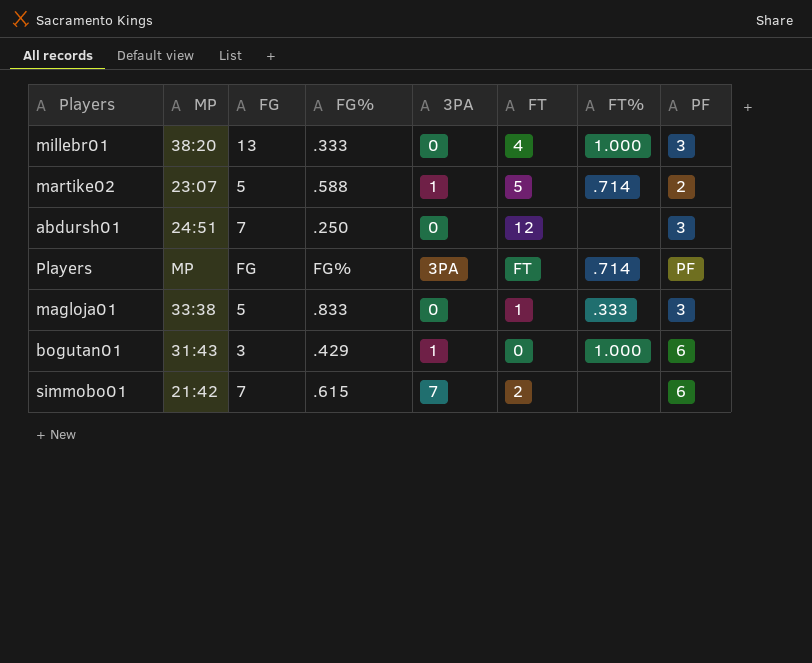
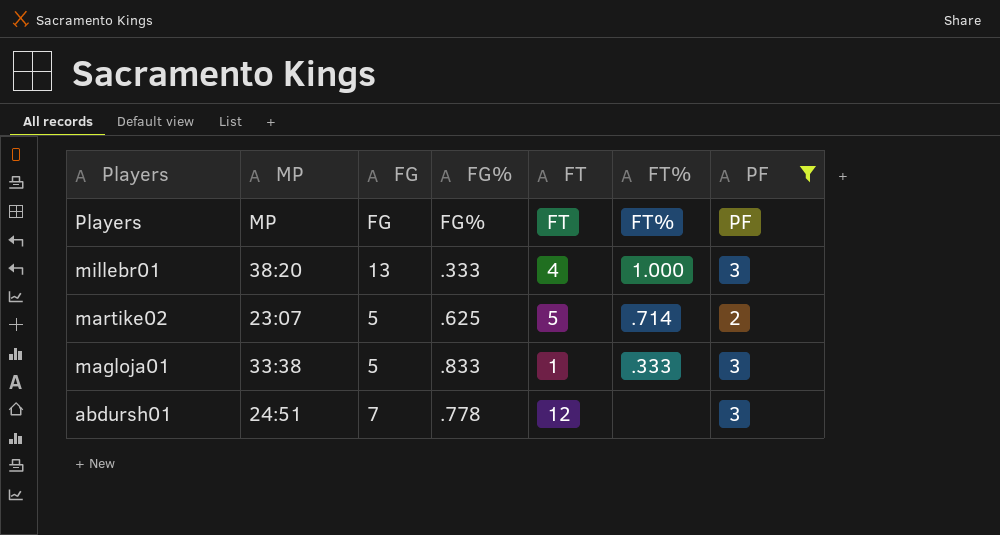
filter: none -> PF != 6
row order: none -> Players descending
column 3PA | position: 5 -> none
Players | FT%: .714 -> FT%
martike02 | FG%: .588 -> .625
abdursh01 | FG%: .250 -> .778

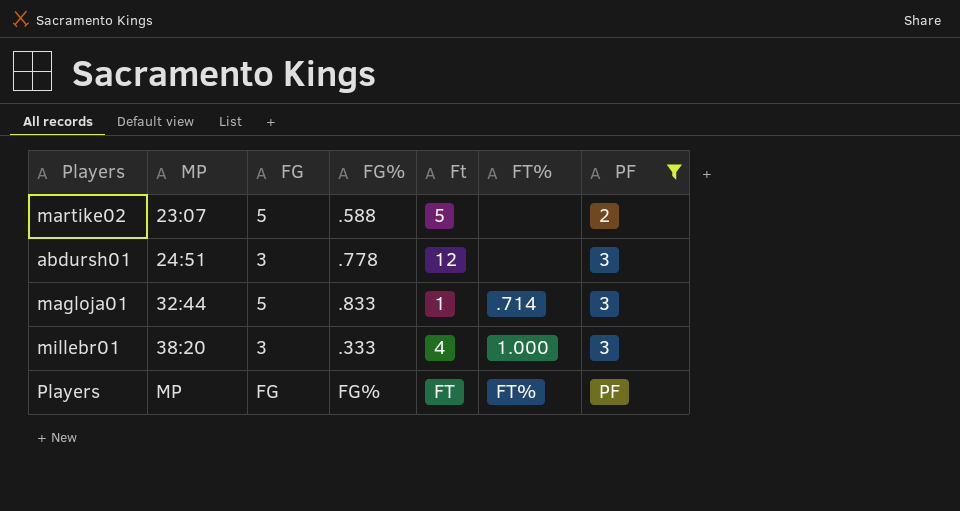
row order: Players descending -> MP ascending
column name: FT -> Ft
martike02 | FG%: .625 -> .588
martike02 | FT%: .714 -> none
abdursh01 | FG: 7 -> 3
magloja01 | MP: 33:38 -> 32:44
magloja01 | FT%: .333 -> .714
millebr01 | FG: 13 -> 3

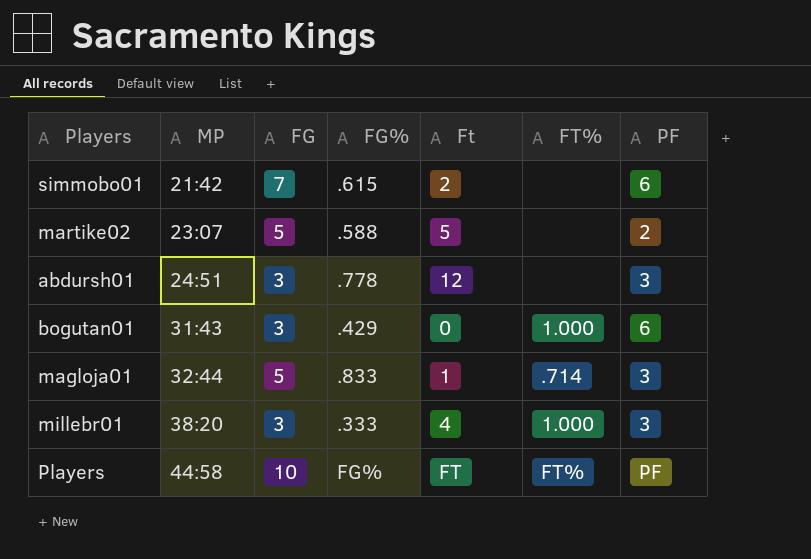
filter: PF != 6 -> none
Players | MP: MP -> 44:58
Players | FG: FG -> 10

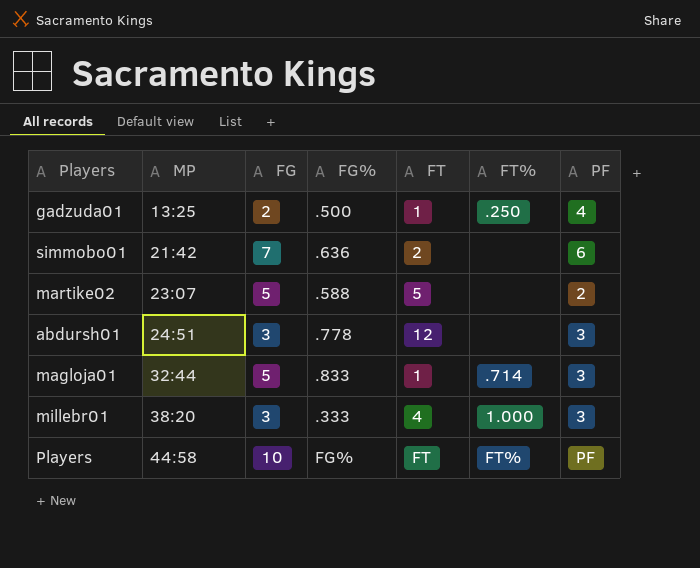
column name: Ft -> FT
row bogutan01: 31:43 | 3 | .429 | 0 | 1.000 | 6 -> none
row gadzuda01: none -> 13:25 | 2 | .500 | 1 | .250 | 4
simmobo01 | FG%: .615 -> .636

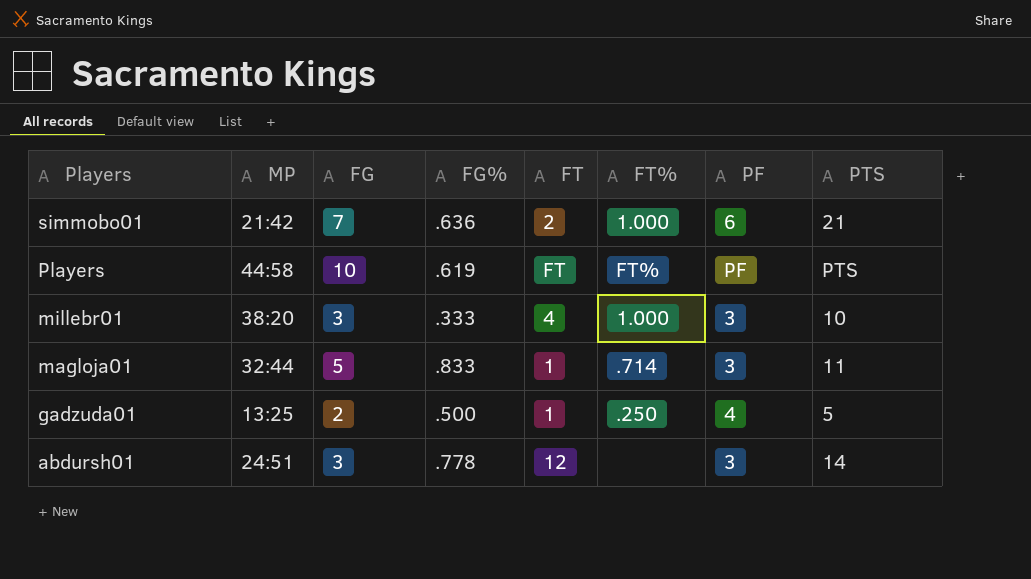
row order: MP ascending -> Players descending
column PTS | position: none -> 8
row martike02: 23:07 | 5 | .588 | 5 | none | 2 -> none
simmobo01 | FT%: none -> 1.000
Players | FG%: FG% -> .619

